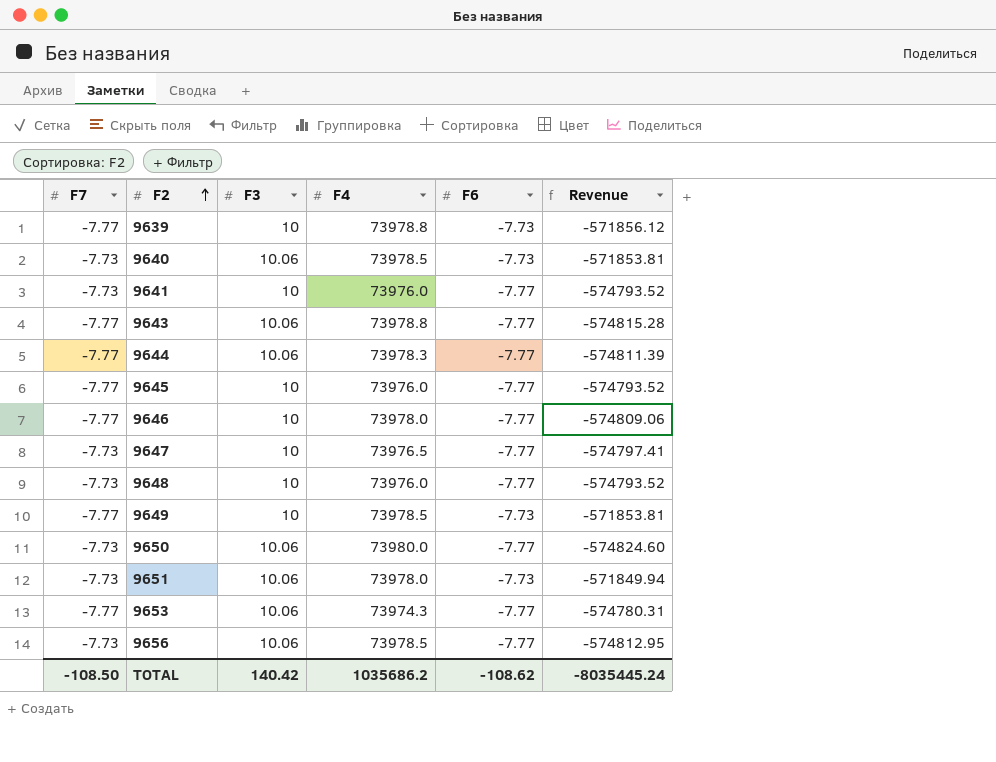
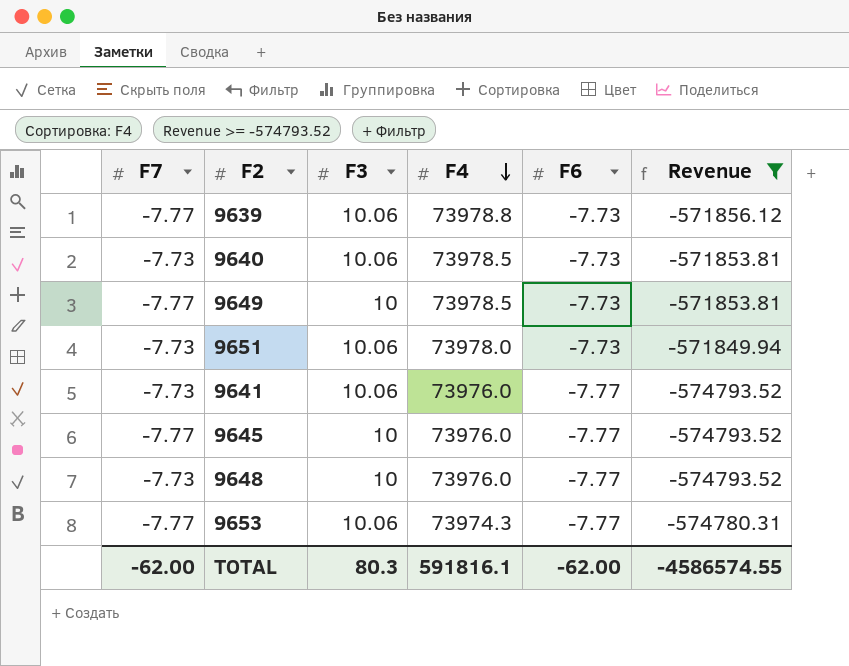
filter: none -> Revenue >= -574793.52
row order: F2 ascending -> F4 descending
9639 | F3: 10 -> 10.06
9641 | F3: 10 -> 10.06
TOTAL | F7: -108.50 -> -62.00
TOTAL | F3: 140.42 -> 80.3
TOTAL | F4: 1035686.2 -> 591816.1
TOTAL | F6: -108.62 -> -62.00
TOTAL | Revenue: -8035445.24 -> -4586574.55

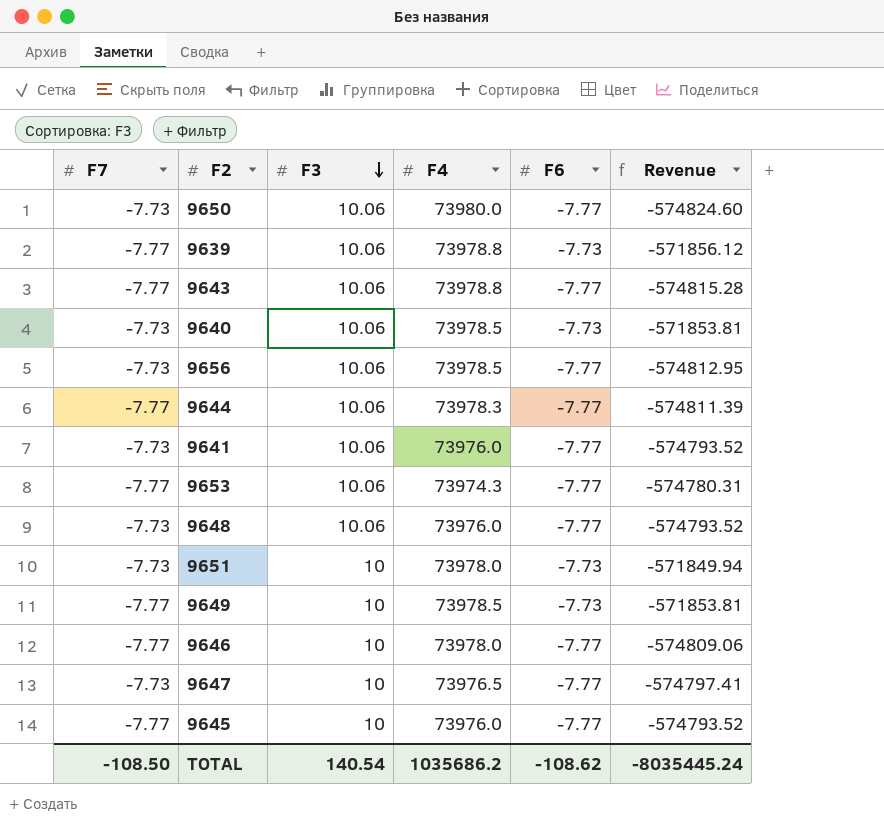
filter: Revenue >= -574793.52 -> none
row order: F4 descending -> F3 descending
9648 | F3: 10 -> 10.06
9651 | F3: 10.06 -> 10
TOTAL | F7: -62.00 -> -108.50
TOTAL | F3: 80.3 -> 140.54
TOTAL | F4: 591816.1 -> 1035686.2
TOTAL | F6: -62.00 -> -108.62
TOTAL | Revenue: -4586574.55 -> -8035445.24

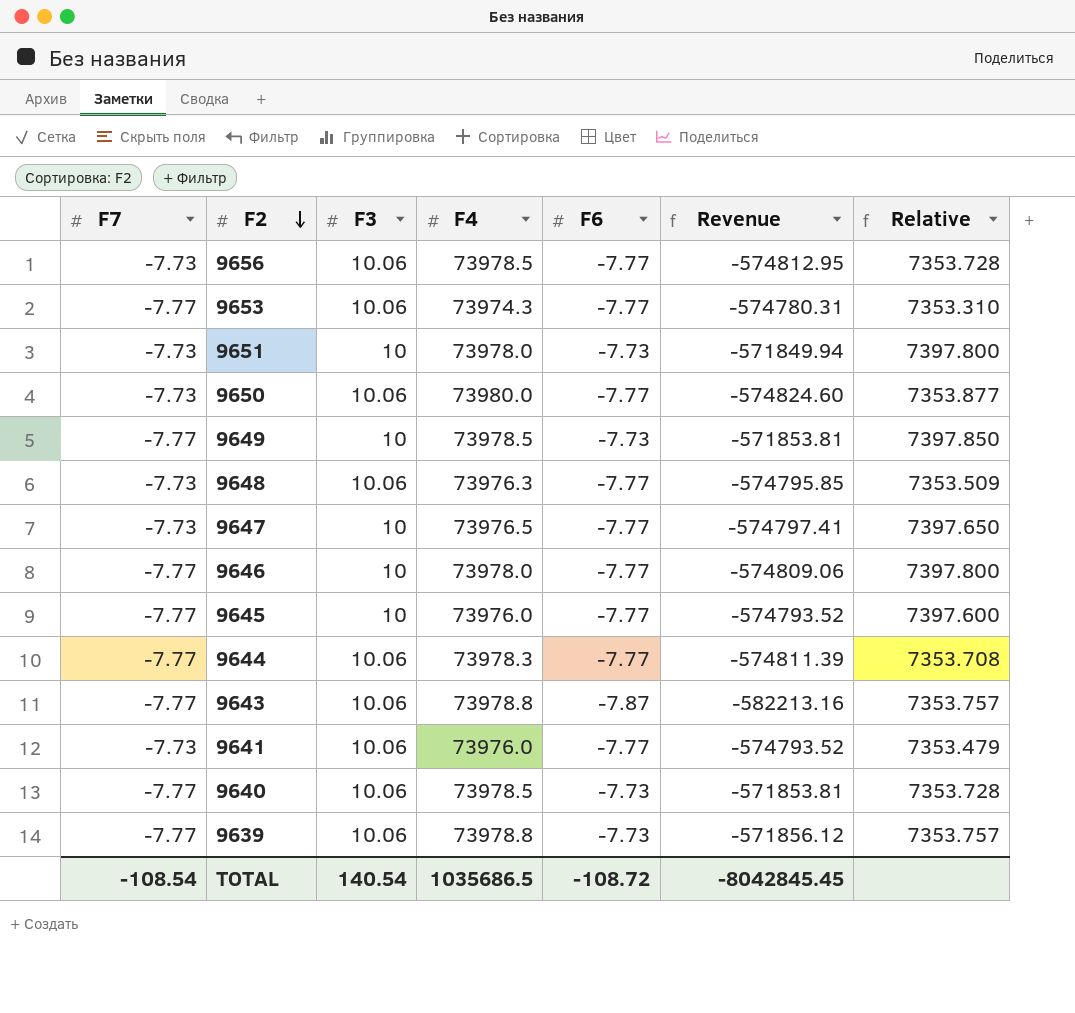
row order: F3 descending -> F2 descending
column Relative | formula: none -> [F4] / [F3]
9648 | F4: 73976.0 -> 73976.3
9648 | Revenue: -574793.52 -> -574795.85
9643 | F6: -7.77 -> -7.87
9643 | Revenue: -574815.28 -> -582213.16
9640 | F7: -7.73 -> -7.77
TOTAL | F7: -108.50 -> -108.54
TOTAL | F4: 1035686.2 -> 1035686.5
TOTAL | F6: -108.62 -> -108.72
TOTAL | Revenue: -8035445.24 -> -8042845.45

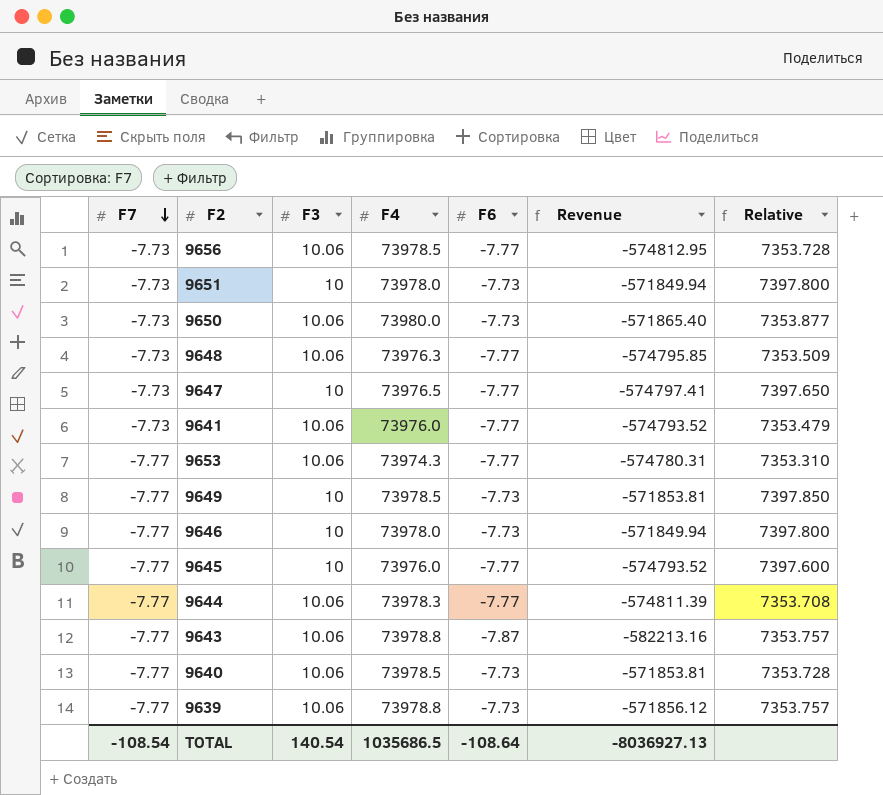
row order: F2 descending -> F7 descending
9650 | F6: -7.77 -> -7.73
9650 | Revenue: -574824.60 -> -571865.40
9646 | F6: -7.77 -> -7.73
9646 | Revenue: -574809.06 -> -571849.94
TOTAL | F6: -108.72 -> -108.64
TOTAL | Revenue: -8042845.45 -> -8036927.13

